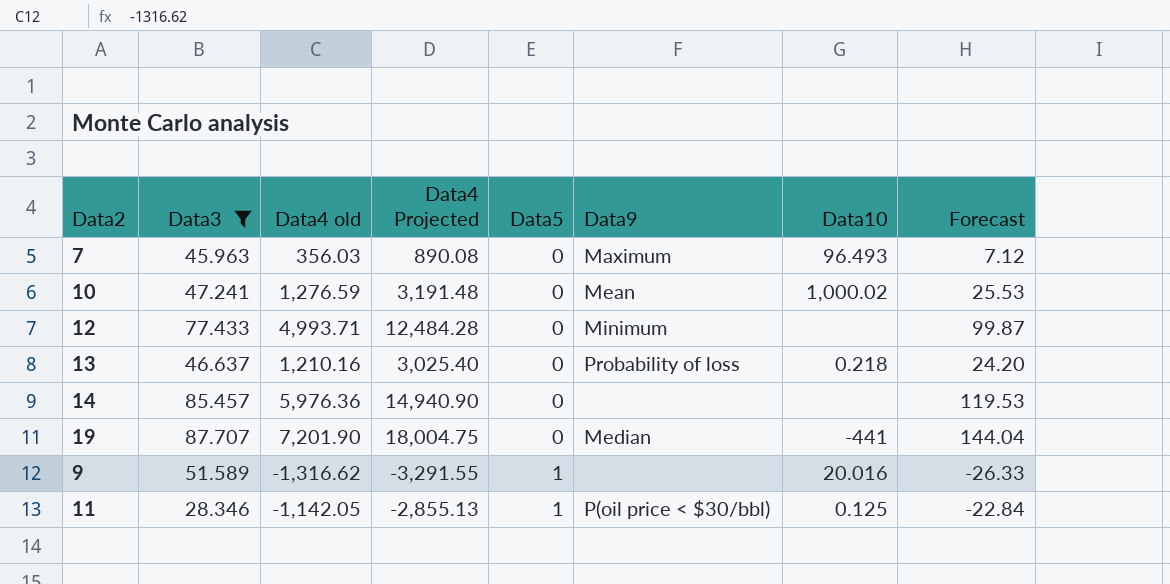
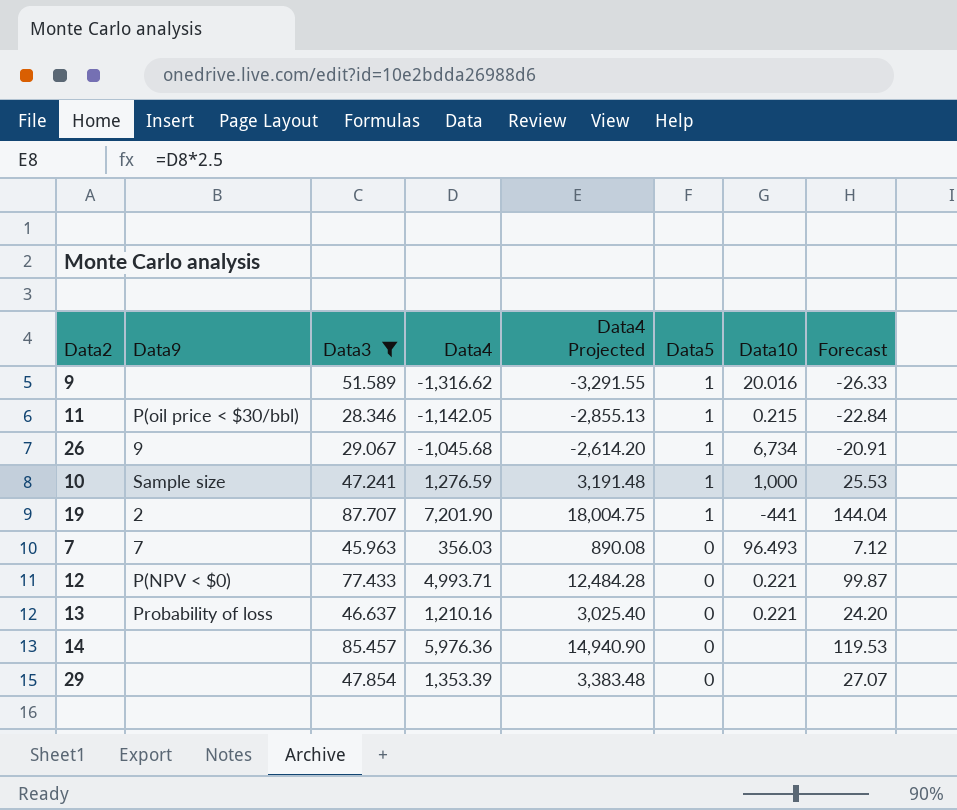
row order: Data5 ascending -> Data5 descending
column Data9 | position: 6 -> 2
column name: Data4 old -> Data4
11 | Data10: 0.125 -> 0.215
row 26: none -> 9 | 29.067 | -1,045.68 | -2,614.20 | 1 | 6,734 | -20.91
10 | Data9: Mean -> Sample size
10 | Data5: 0 -> 1
10 | Data10: 1,000.02 -> 1,000
19 | Data9: Median -> 2
19 | Data5: 0 -> 1
7 | Data9: Maximum -> 7
12 | Data9: Minimum -> P(NPV < $0)
12 | Data10: none -> 0.221
13 | Data10: 0.218 -> 0.221
row 29: none -> none | 47.854 | 1,353.39 | 3,383.48 | 0 | none | 27.07

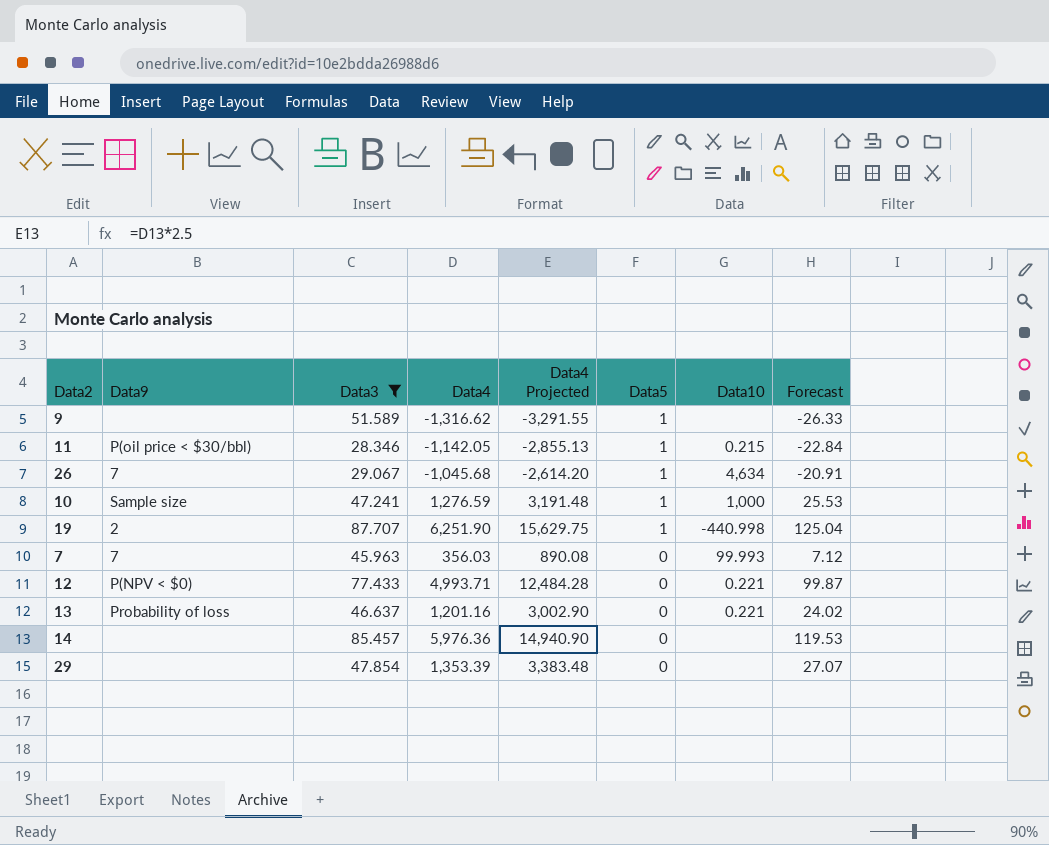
9 | Data10: 20.016 -> none
26 | Data9: 9 -> 7
26 | Data10: 6,734 -> 4,634
19 | Data4: 7,201.90 -> 6,251.90
19 | Data4 Projected: 18,004.75 -> 15,629.75
19 | Data10: -441 -> -440.998
19 | Forecast: 144.04 -> 125.04
7 | Data10: 96.493 -> 99.993
13 | Data4: 1,210.16 -> 1,201.16
13 | Data4 Projected: 3,025.40 -> 3,002.90
13 | Forecast: 24.20 -> 24.02

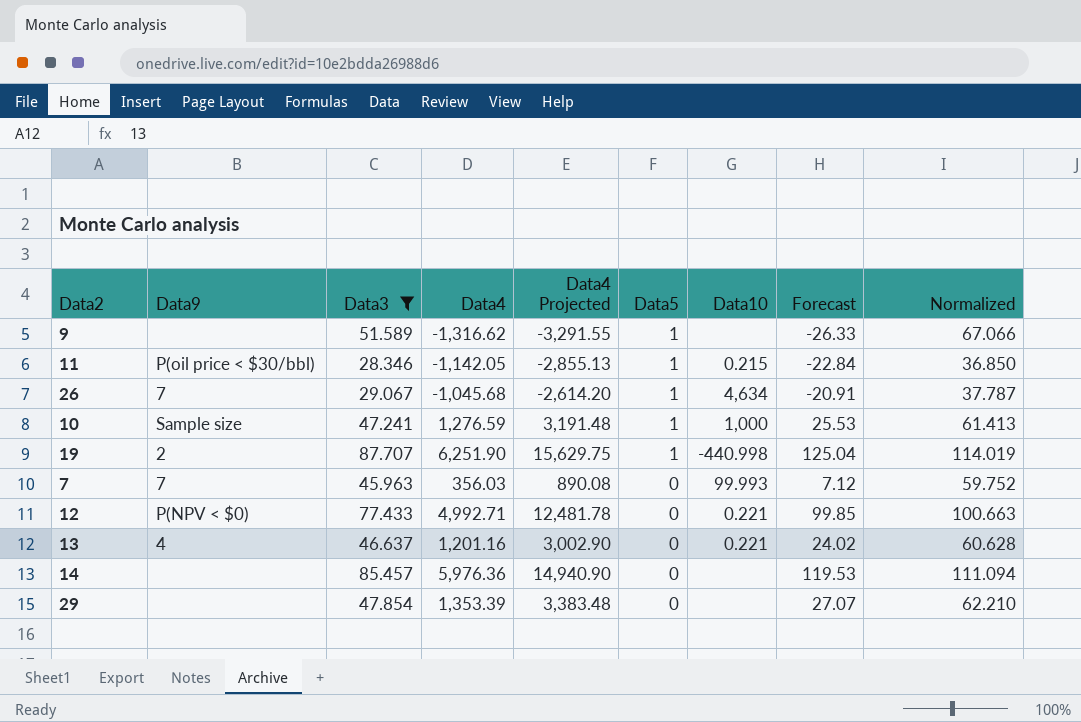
column Normalized | formula: none -> [Data3] * 1.3
12 | Data4: 4,993.71 -> 4,992.71
12 | Data4 Projected: 12,484.28 -> 12,481.78
12 | Forecast: 99.87 -> 99.85
13 | Data9: Probability of loss -> 4

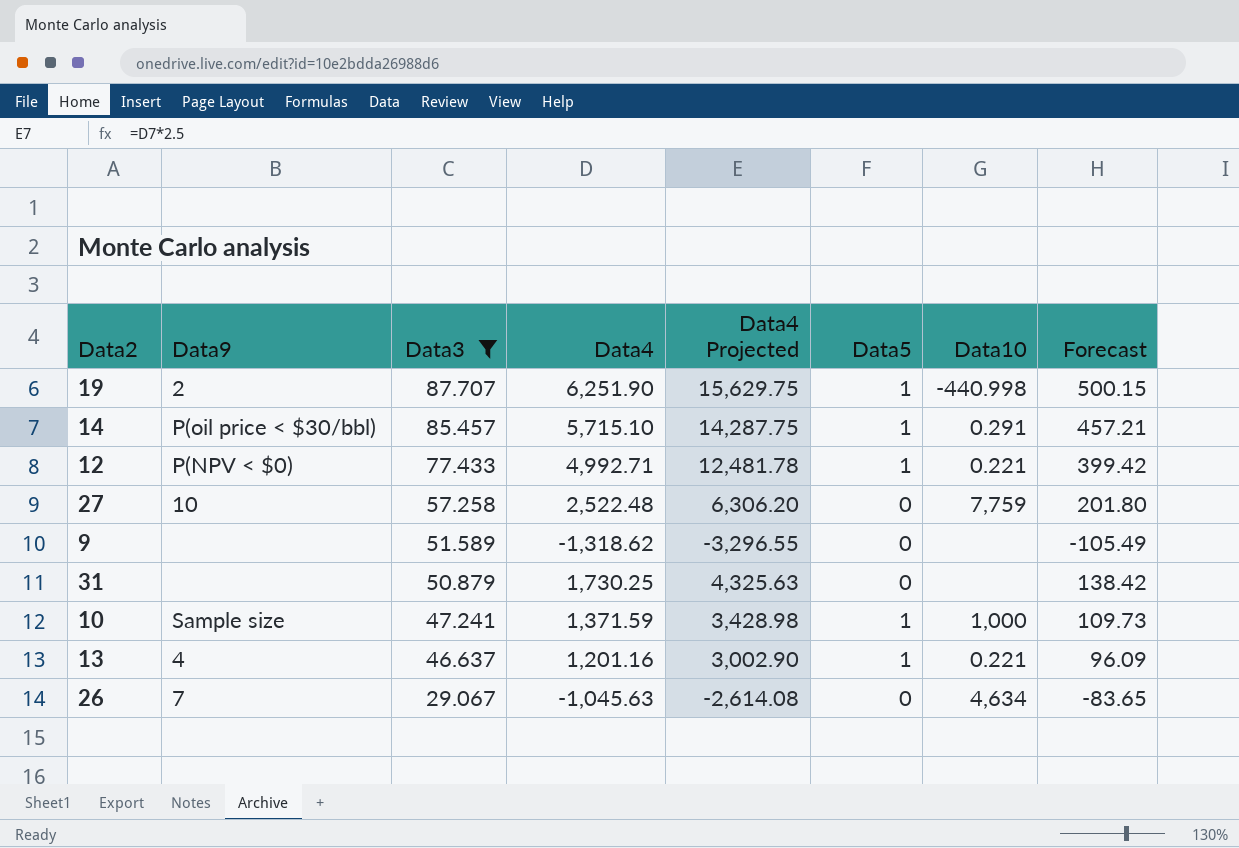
row order: Data5 descending -> Data3 descending
column Normalized | formula: [Data3] * 1.3 -> none
column Forecast | formula: [Data4] * 0.02 -> [Data4] * 0.08
row 11: P(oil price < $30/bbl) | 28.346 | -1,142.05 | -2,855.13 | 1 | 0.215 | -22.84 | 36.850 -> none
row 7: 7 | 45.963 | 356.03 | 890.08 | 0 | 99.993 | 7.12 | 59.752 -> none
row 29: none | 47.854 | 1,353.39 | 3,383.48 | 0 | none | 27.07 | 62.210 -> none
14 | Data9: none -> P(oil price < $30/bbl)
14 | Data4: 5,976.36 -> 5,715.10
14 | Data4 Projected: 14,940.90 -> 14,287.75
14 | Data5: 0 -> 1
14 | Data10: none -> 0.291
12 | Data5: 0 -> 1
row 27: none -> 10 | 57.258 | 2,522.48 | 6,306.20 | 0 | 7,759 | 201.80
9 | Data4: -1,316.62 -> -1,318.62
9 | Data4 Projected: -3,291.55 -> -3,296.55
9 | Data5: 1 -> 0
row 31: none -> none | 50.879 | 1,730.25 | 4,325.63 | 0 | none | 138.42
10 | Data4: 1,276.59 -> 1,371.59
10 | Data4 Projected: 3,191.48 -> 3,428.98
13 | Data5: 0 -> 1
26 | Data4: -1,045.68 -> -1,045.63
26 | Data4 Projected: -2,614.20 -> -2,614.08
26 | Data5: 1 -> 0

